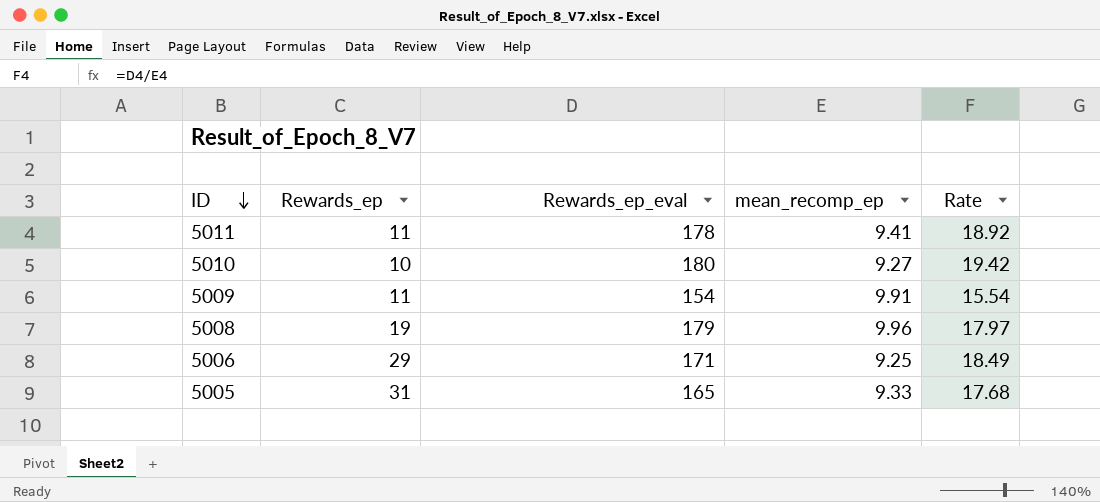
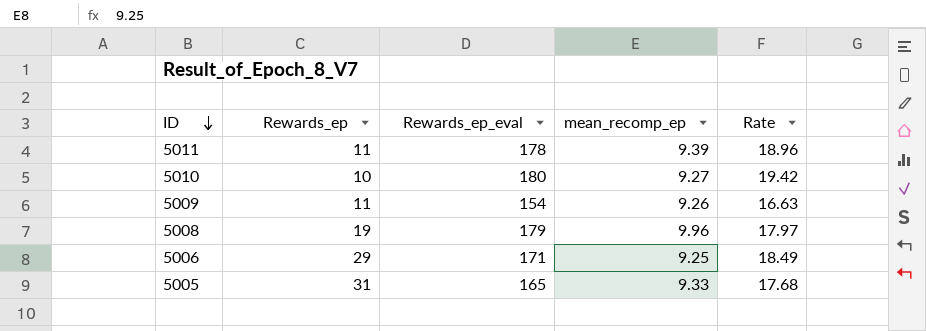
5011 | mean_recomp_ep: 9.41 -> 9.39
5011 | Rate: 18.92 -> 18.96
5009 | mean_recomp_ep: 9.91 -> 9.26
5009 | Rate: 15.54 -> 16.63

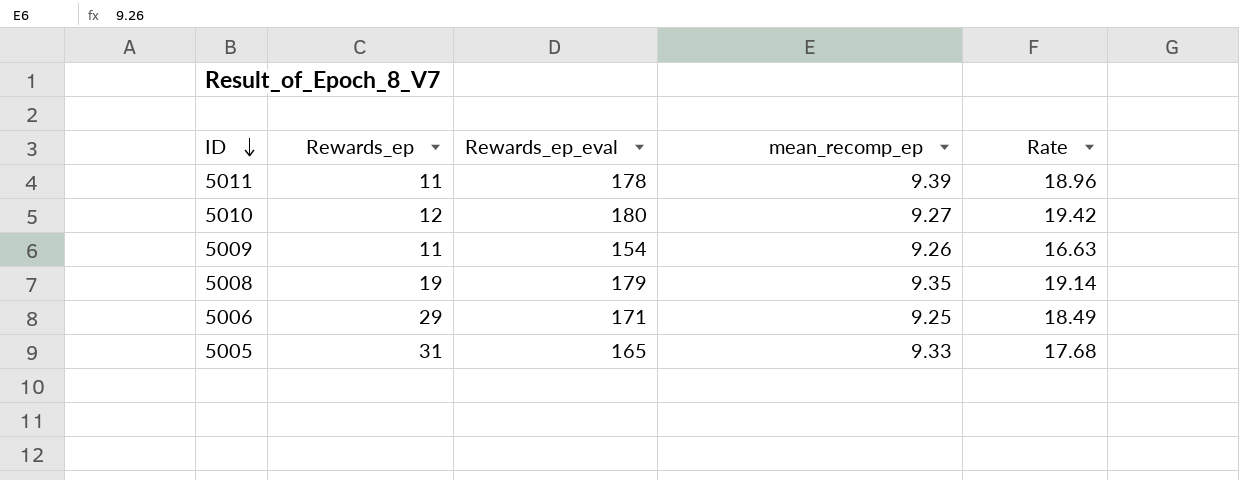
5010 | Rewards_ep: 10 -> 12
5008 | mean_recomp_ep: 9.96 -> 9.35
5008 | Rate: 17.97 -> 19.14

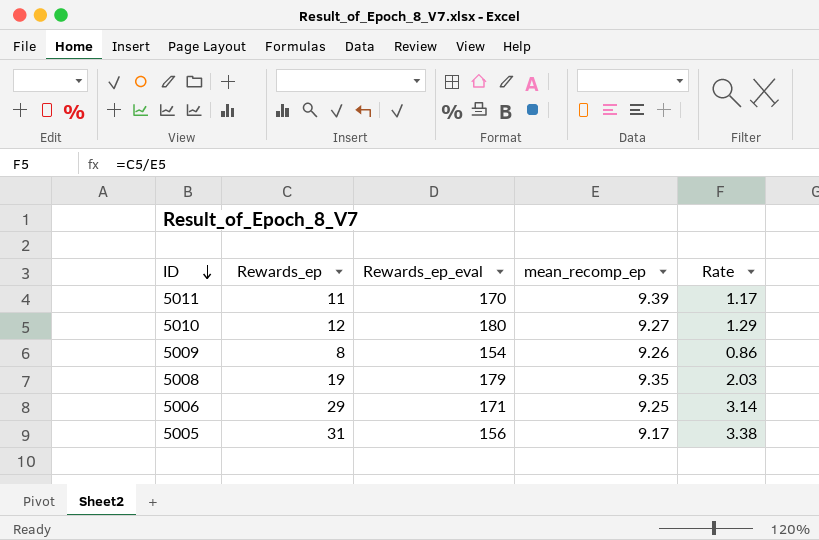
column Rate | formula: [Rewards_ep_eval] / [mean_recomp_ep] -> [Rewards_ep] / [mean_recomp_ep]
5011 | Rewards_ep_eval: 178 -> 170
5009 | Rewards_ep: 11 -> 8
5005 | Rewards_ep_eval: 165 -> 156
5005 | mean_recomp_ep: 9.33 -> 9.17

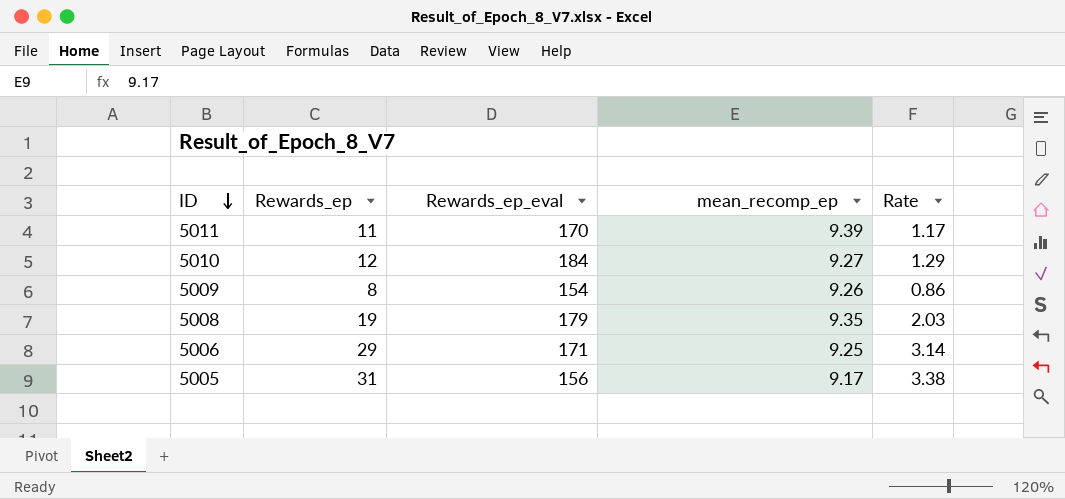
5010 | Rewards_ep_eval: 180 -> 184

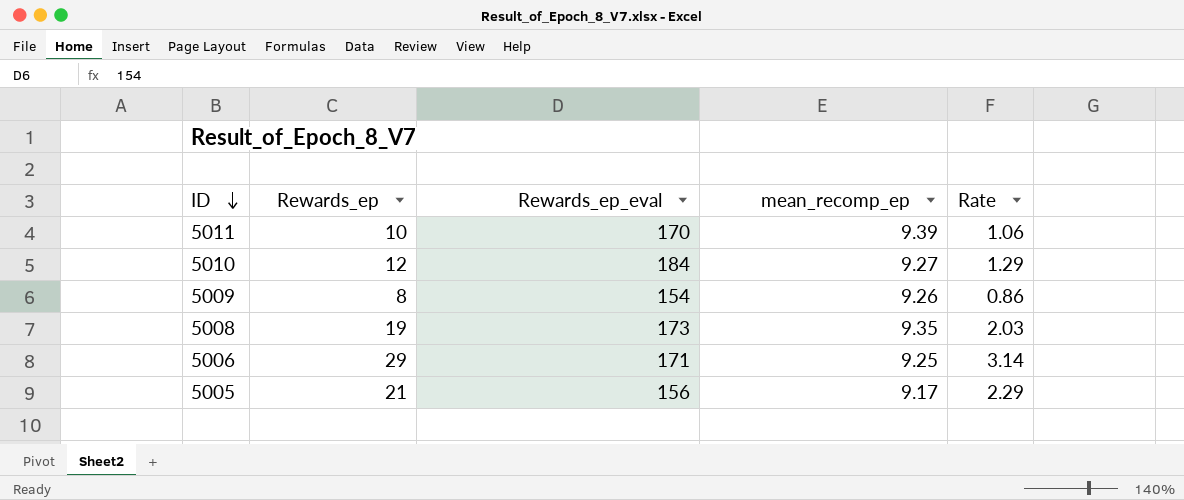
5011 | Rewards_ep: 11 -> 10
5011 | Rate: 1.17 -> 1.06
5008 | Rewards_ep_eval: 179 -> 173
5005 | Rewards_ep: 31 -> 21
5005 | Rate: 3.38 -> 2.29

